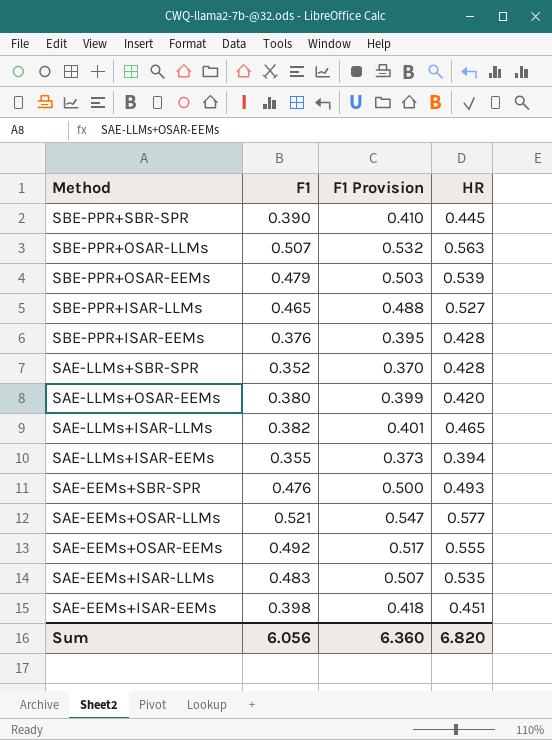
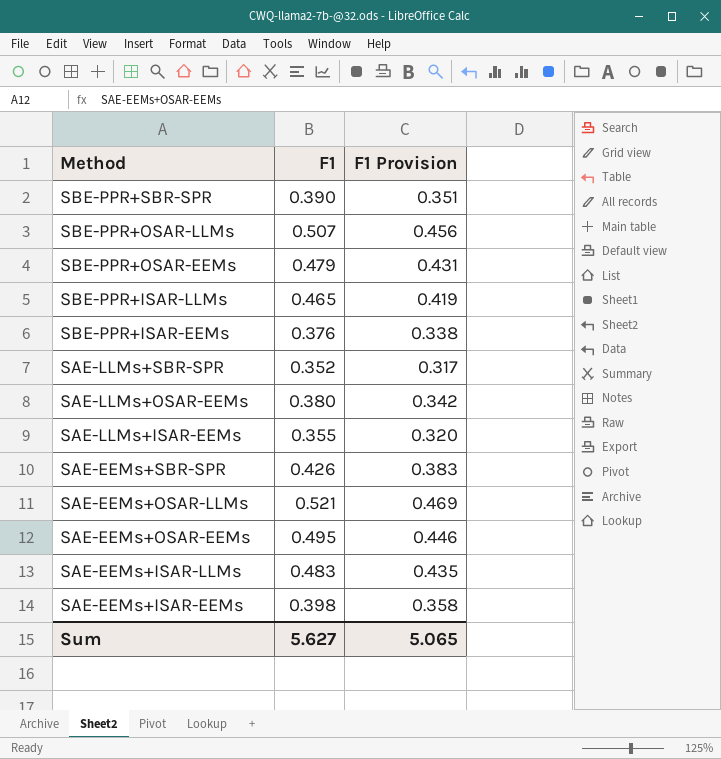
column HR | position: 4 -> none
column F1 Provision | formula: [F1] * 1.05 -> [F1] * 0.9
row SAE-LLMs+ISAR-LLMs: 0.382 | 0.401 | 0.465 -> none
SAE-EEMs+SBR-SPR | F1: 0.476 -> 0.426
SAE-EEMs+OSAR-EEMs | F1: 0.492 -> 0.495
Sum | F1: 6.056 -> 5.627
Sum | F1 Provision: 6.360 -> 5.065

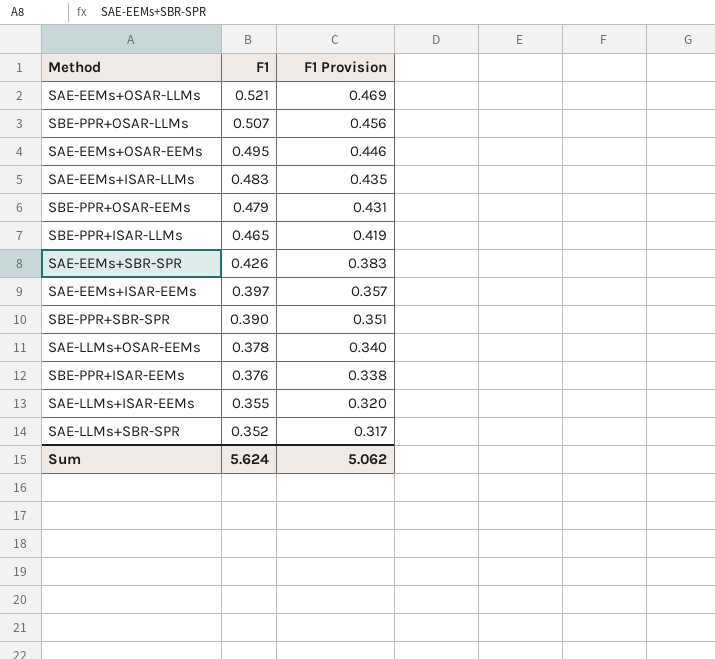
row order: Method descending -> F1 descending
SAE-EEMs+ISAR-EEMs | F1: 0.398 -> 0.397
SAE-EEMs+ISAR-EEMs | F1 Provision: 0.358 -> 0.357
SAE-LLMs+OSAR-EEMs | F1: 0.380 -> 0.378
SAE-LLMs+OSAR-EEMs | F1 Provision: 0.342 -> 0.340
Sum | F1: 5.627 -> 5.624
Sum | F1 Provision: 5.065 -> 5.062

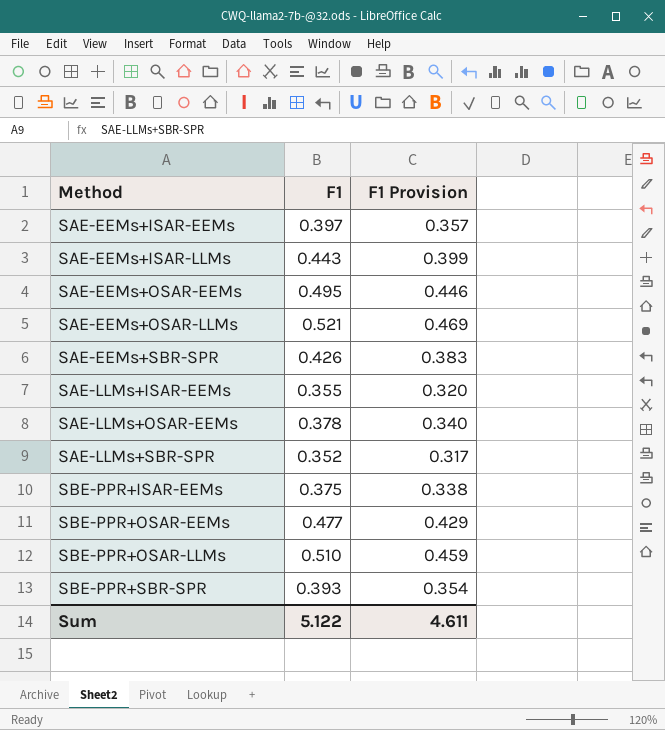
row order: F1 descending -> Method ascending
row SBE-PPR+ISAR-LLMs: 0.465 | 0.419 -> none
SAE-EEMs+ISAR-LLMs | F1: 0.483 -> 0.443
SAE-EEMs+ISAR-LLMs | F1 Provision: 0.435 -> 0.399
SBE-PPR+ISAR-EEMs | F1: 0.376 -> 0.375
SBE-PPR+OSAR-EEMs | F1: 0.479 -> 0.477
SBE-PPR+OSAR-EEMs | F1 Provision: 0.431 -> 0.429
SBE-PPR+OSAR-LLMs | F1: 0.507 -> 0.510
SBE-PPR+OSAR-LLMs | F1 Provision: 0.456 -> 0.459
SBE-PPR+SBR-SPR | F1: 0.390 -> 0.393
SBE-PPR+SBR-SPR | F1 Provision: 0.351 -> 0.354
Sum | F1: 5.624 -> 5.122
Sum | F1 Provision: 5.062 -> 4.611

